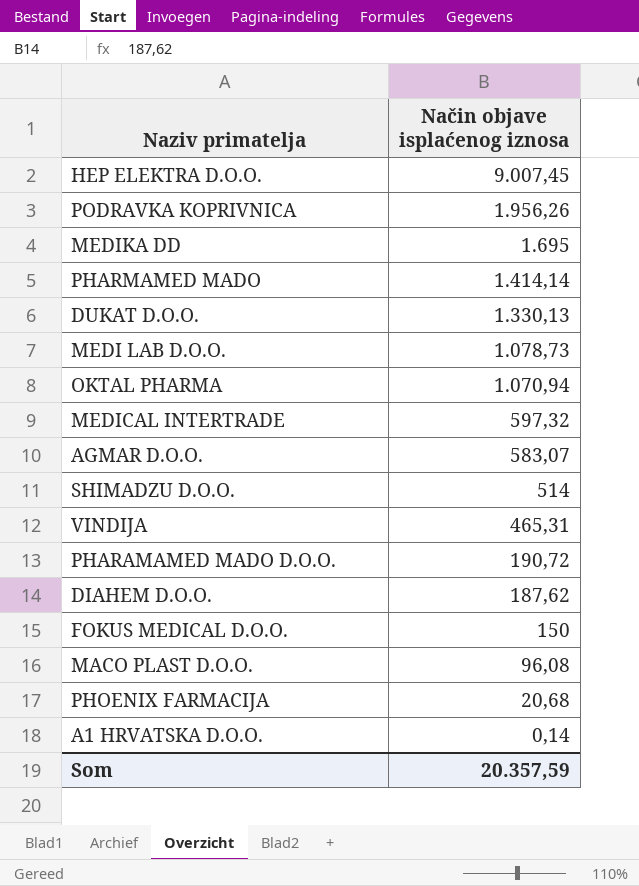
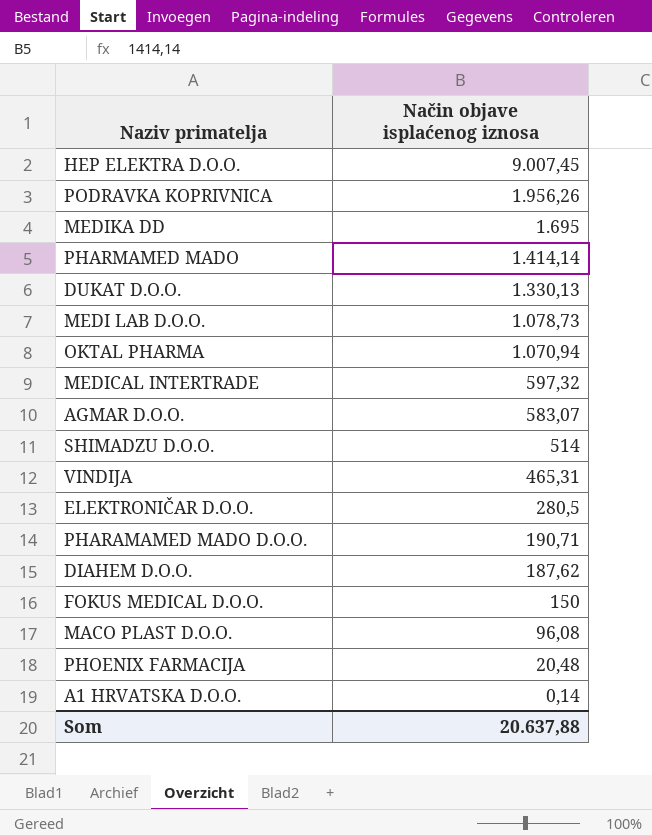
row ELEKTRONIČAR D.O.O.: none -> 280,5
PHARAMAMED MADO D.O.O. | Način objave isplaćenog iznosa: 190,72 -> 190,71
PHOENIX FARMACIJA | Način objave isplaćenog iznosa: 20,68 -> 20,48
Som | Način objave isplaćenog iznosa: 20.357,59 -> 20.637,88

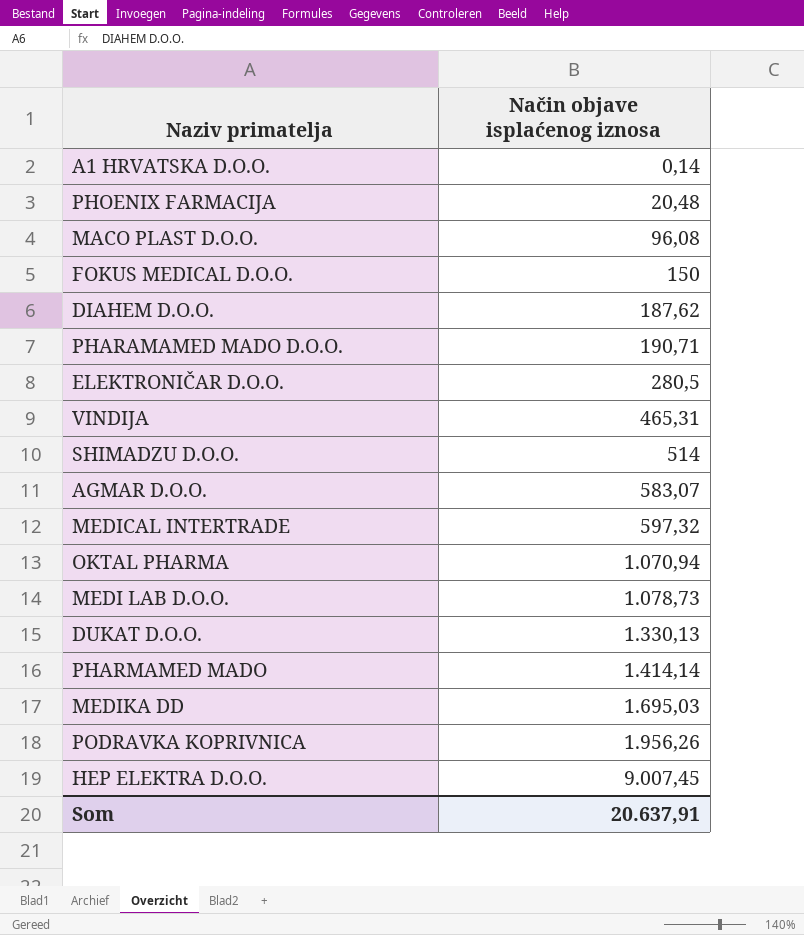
row order: Način objave isplaćenog iznosa descending -> Način objave isplaćenog iznosa ascending
MEDIKA DD | Način objave isplaćenog iznosa: 1.695 -> 1.695,03
Som | Način objave isplaćenog iznosa: 20.637,88 -> 20.637,91

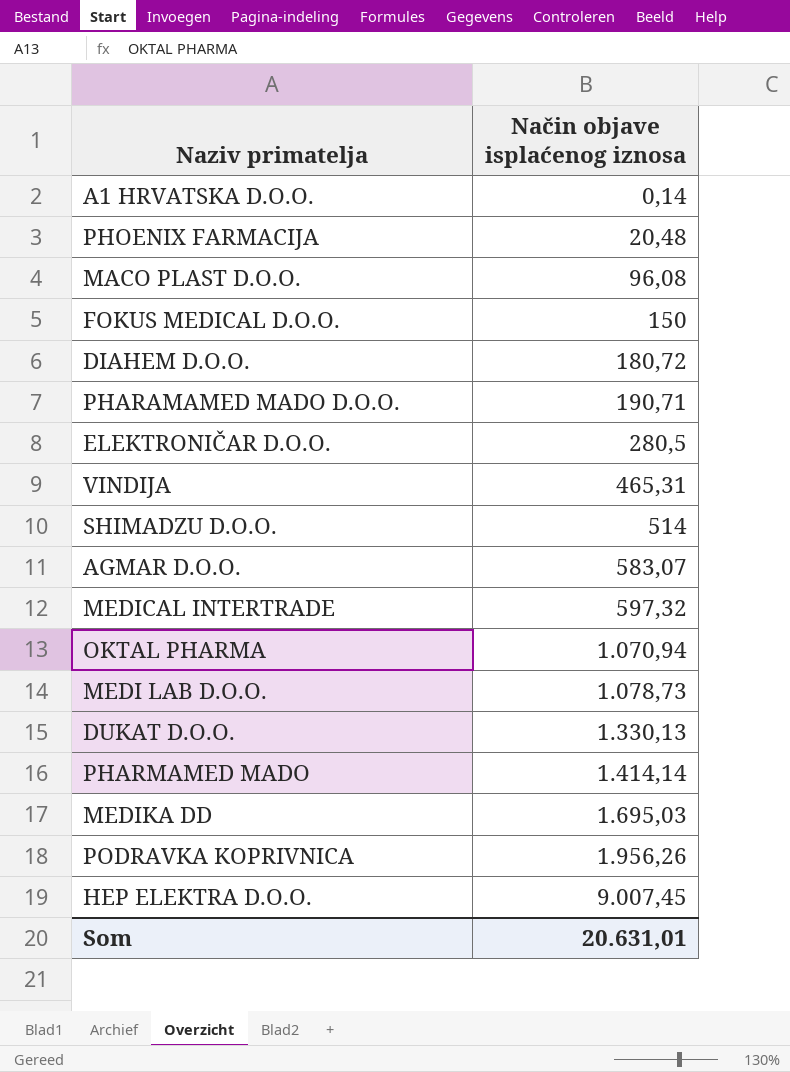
DIAHEM D.O.O. | Način objave isplaćenog iznosa: 187,62 -> 180,72
Som | Način objave isplaćenog iznosa: 20.637,91 -> 20.631,01

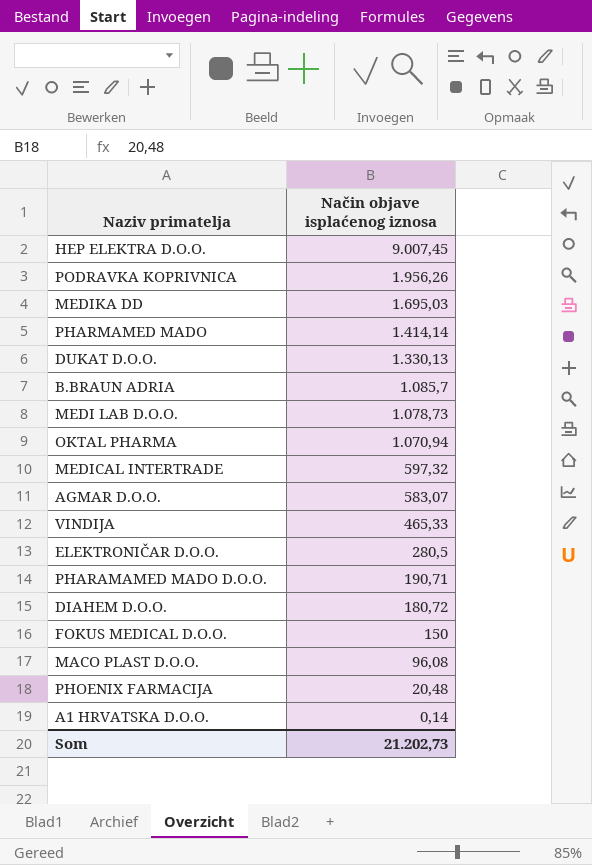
row order: Način objave isplaćenog iznosa ascending -> Način objave isplaćenog iznosa descending
row SHIMADZU D.O.O.: 514 -> none
row B.BRAUN ADRIA: none -> 1.085,7
VINDIJA | Način objave isplaćenog iznosa: 465,31 -> 465,33
Som | Način objave isplaćenog iznosa: 20.631,01 -> 21.202,73

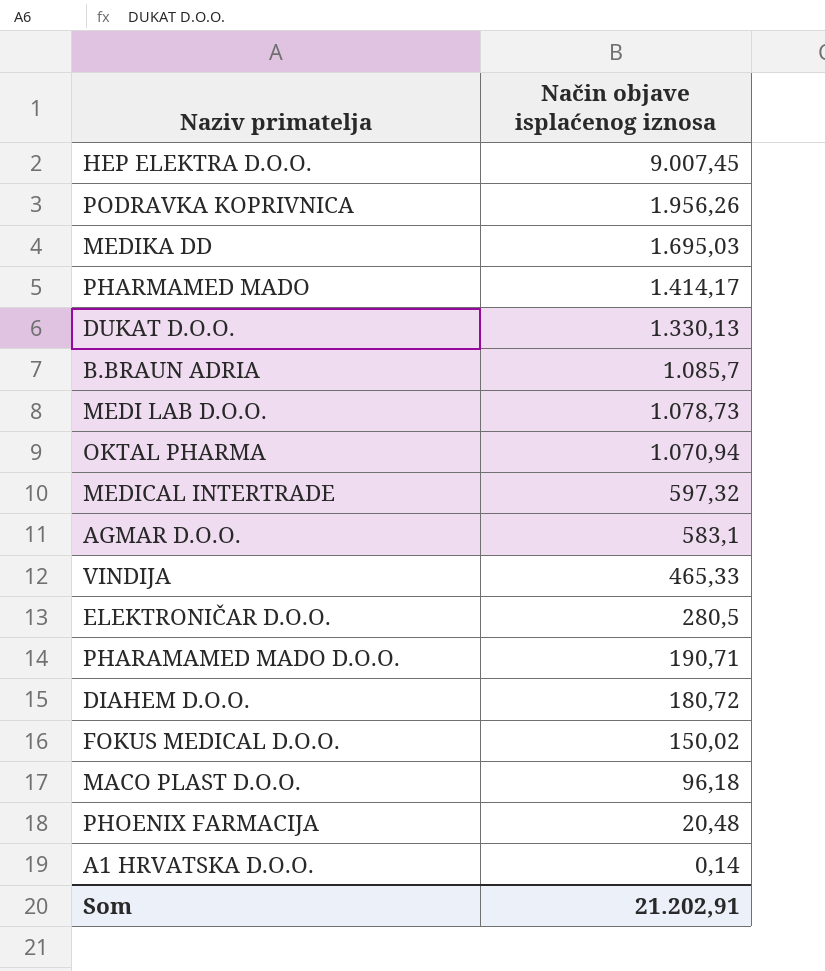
PHARMAMED MADO | Način objave isplaćenog iznosa: 1.414,14 -> 1.414,17
AGMAR D.O.O. | Način objave isplaćenog iznosa: 583,07 -> 583,1
FOKUS MEDICAL D.O.O. | Način objave isplaćenog iznosa: 150 -> 150,02
MACO PLAST D.O.O. | Način objave isplaćenog iznosa: 96,08 -> 96,18
Som | Način objave isplaćenog iznosa: 21.202,73 -> 21.202,91

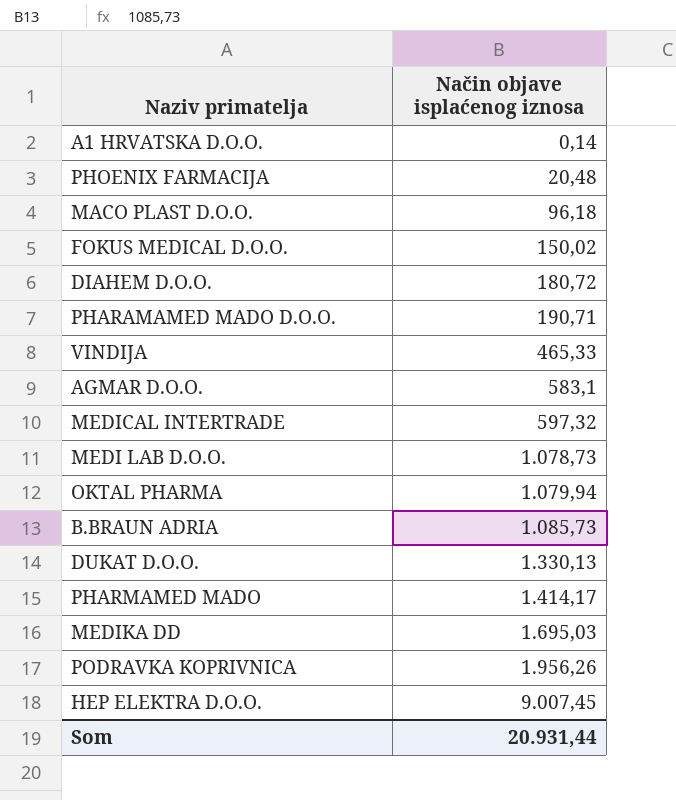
row order: Način objave isplaćenog iznosa descending -> Način objave isplaćenog iznosa ascending
row ELEKTRONIČAR D.O.O.: 280,5 -> none
OKTAL PHARMA | Način objave isplaćenog iznosa: 1.070,94 -> 1.079,94
B.BRAUN ADRIA | Način objave isplaćenog iznosa: 1.085,7 -> 1.085,73
Som | Način objave isplaćenog iznosa: 21.202,91 -> 20.931,44

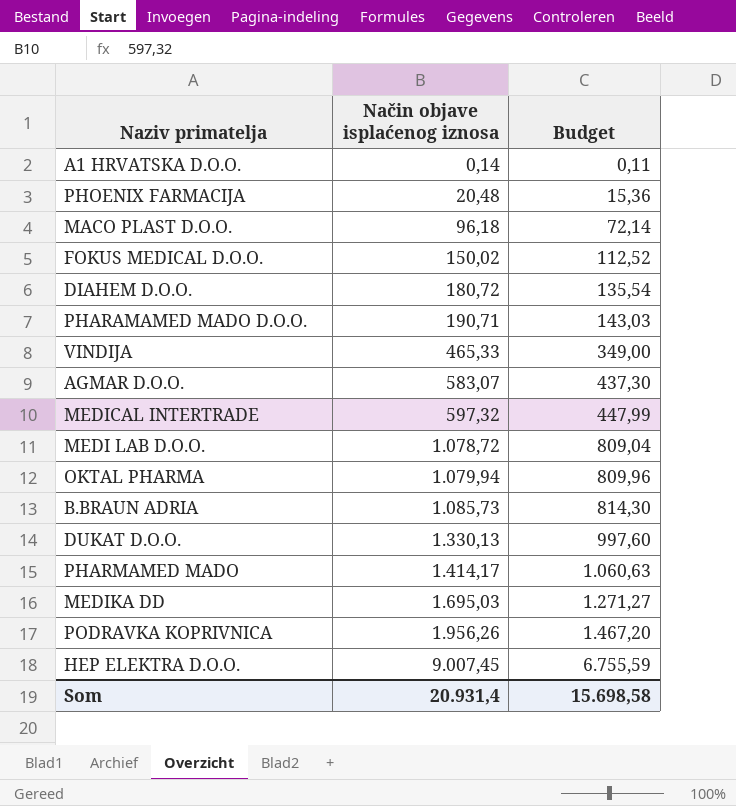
column Budget | formula: none -> [Način objave isplaćenog iznosa] * 0,75
AGMAR D.O.O. | Način objave isplaćenog iznosa: 583,1 -> 583,07
MEDI LAB D.O.O. | Način objave isplaćenog iznosa: 1.078,73 -> 1.078,72
Som | Način objave isplaćenog iznosa: 20.931,44 -> 20.931,4

